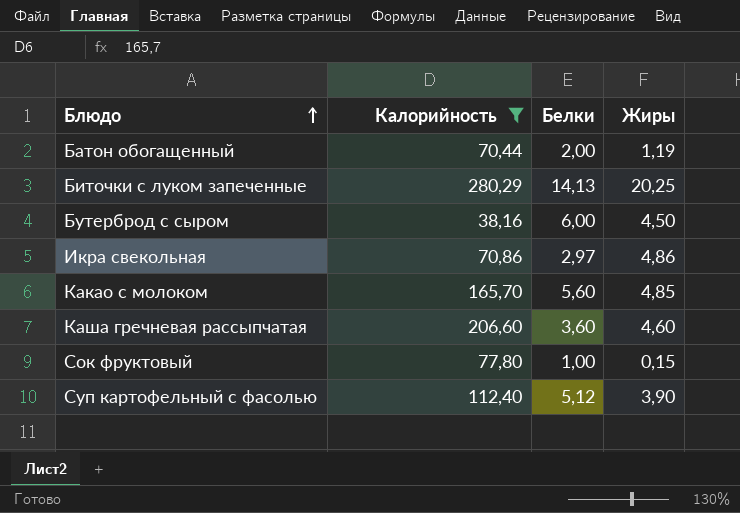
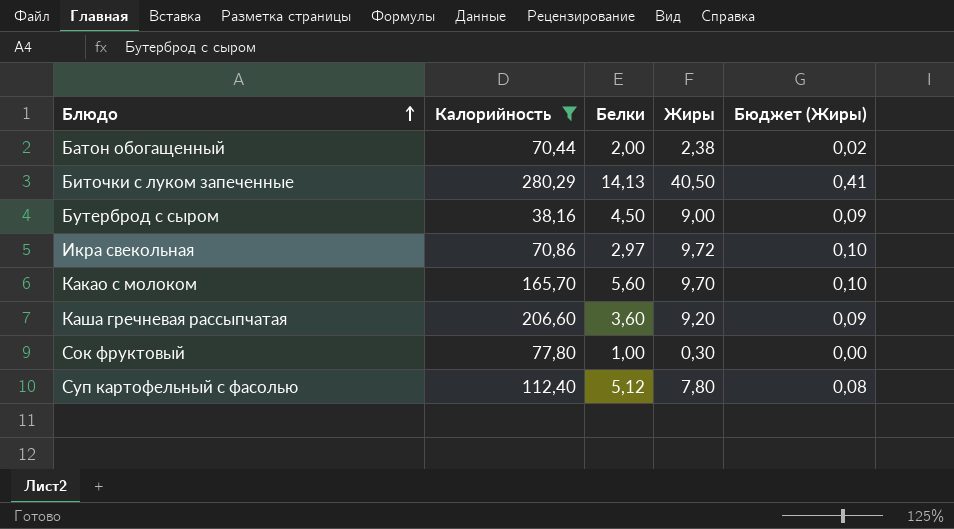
column Бюджет (Жиры) | formula: none -> [Жиры] * 0,01
Батон обогащенный | Жиры: 1,19 -> 2,38
Биточки с луком запеченные | Жиры: 20,25 -> 40,50
Бутерброд с сыром | Белки: 6,00 -> 4,50
Бутерброд с сыром | Жиры: 4,50 -> 9,00
Икра свекольная | Жиры: 4,86 -> 9,72
Какао с молоком | Жиры: 4,85 -> 9,70
Каша гречневая рассыпчатая | Жиры: 4,60 -> 9,20
Сок фруктовый | Жиры: 0,15 -> 0,30
Суп картофельный с фасолью | Жиры: 3,90 -> 7,80

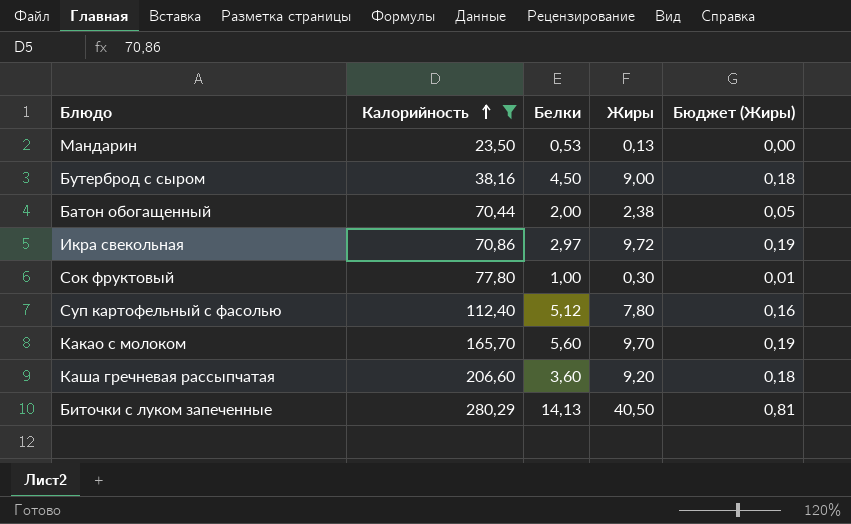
row order: Блюдо ascending -> Калорийность ascending
column Бюджет (Жиры) | formula: [Жиры] * 0,01 -> [Жиры] * 0,02
row Мандарин: none -> 23,50 | 0,53 | 0,13 | 0,00

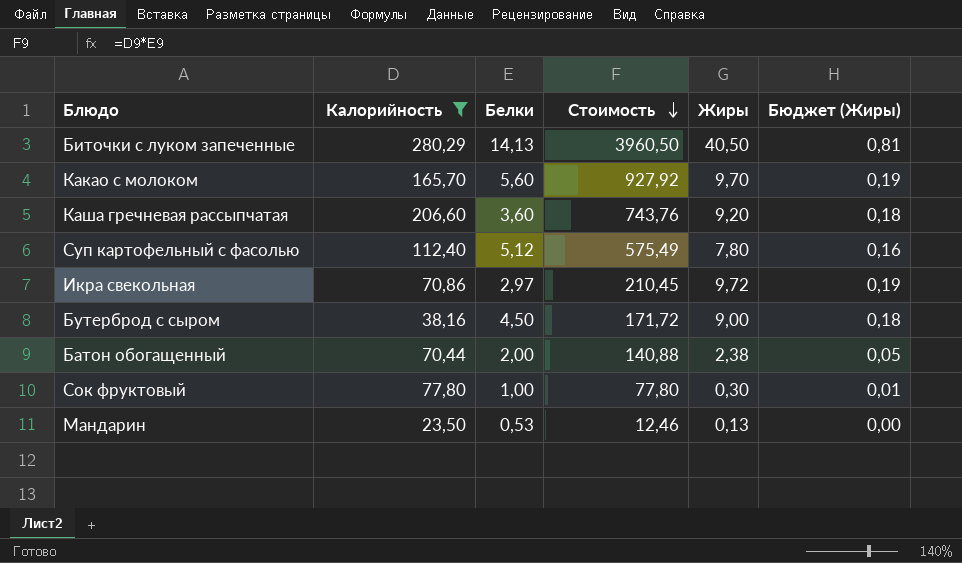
row order: Калорийность ascending -> Стоимость descending
column Стоимость | formula: none -> [Калорийность] * [Белки]

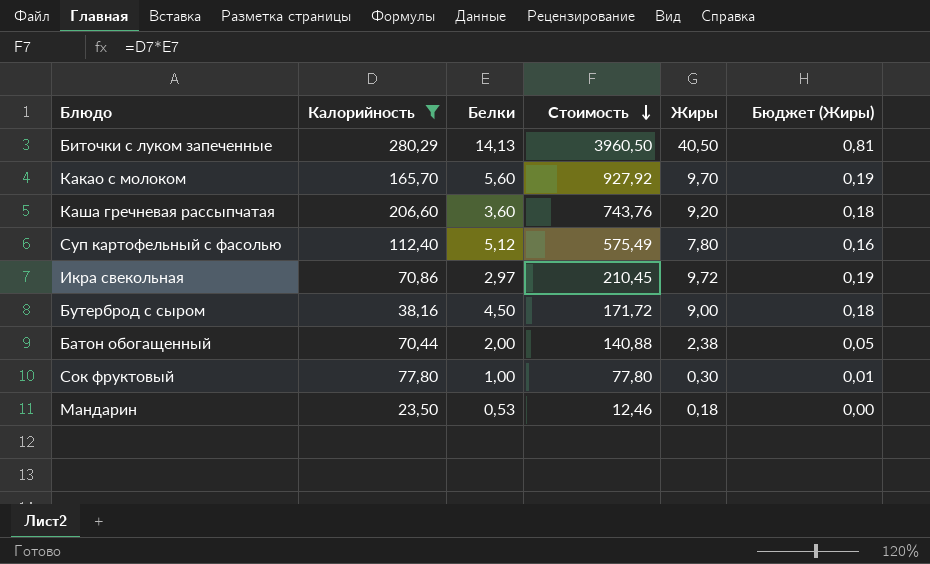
Мандарин | Жиры: 0,13 -> 0,18

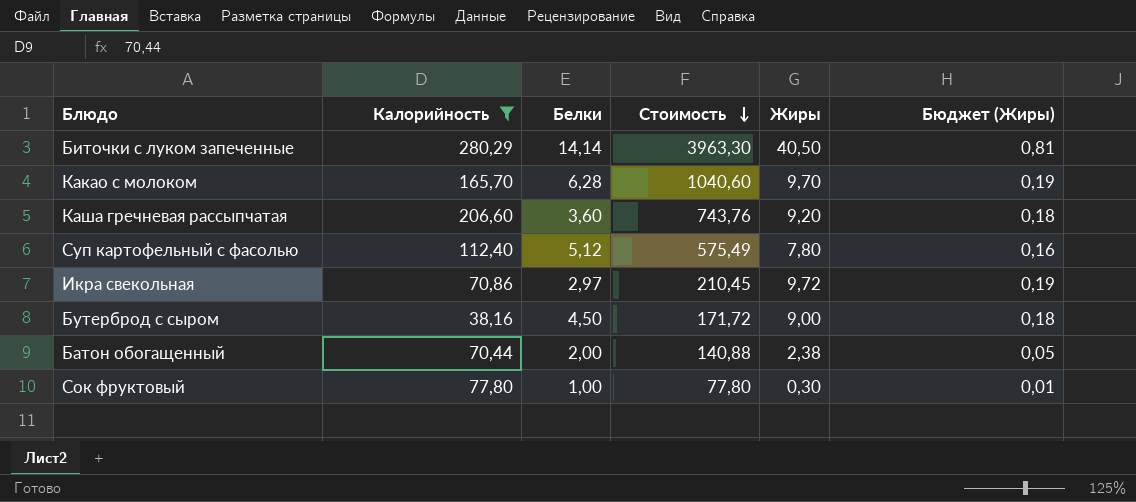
row Мандарин: 23,50 | 0,53 | 12,46 | 0,18 | 0,00 -> none
Биточки с луком запеченные | Белки: 14,13 -> 14,14
Биточки с луком запеченные | Стоимость: 3960,50 -> 3963,30
Какао с молоком | Белки: 5,60 -> 6,28
Какао с молоком | Стоимость: 927,92 -> 1040,60

